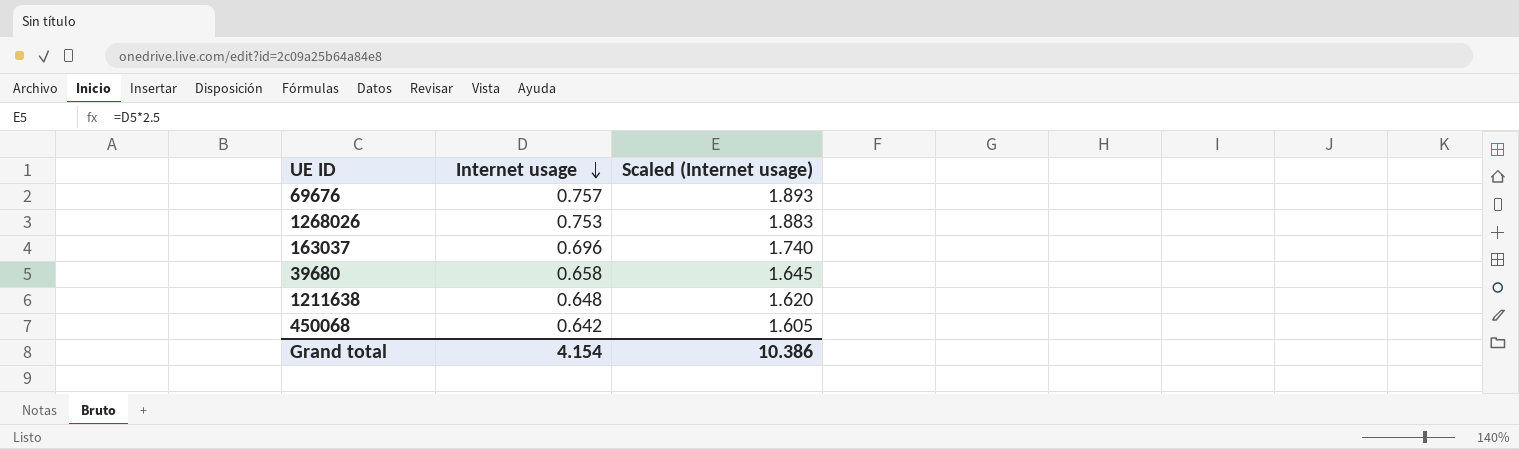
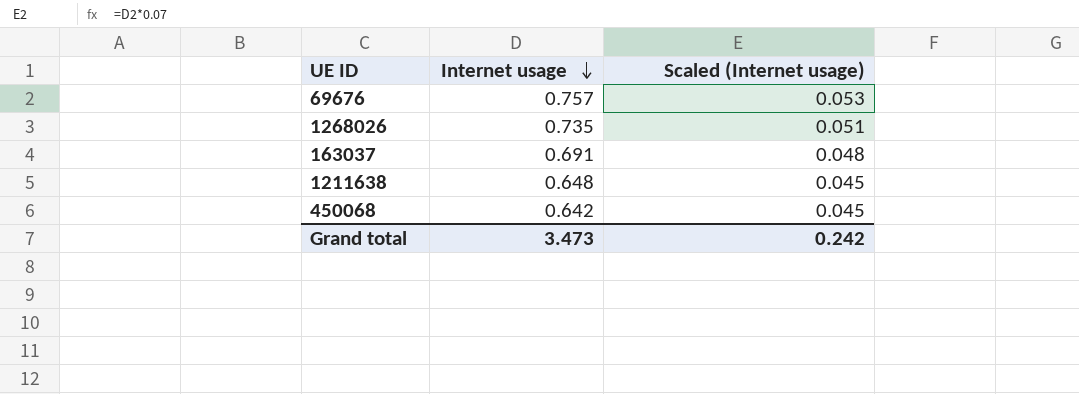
column Scaled (Internet usage) | formula: [Internet usage] * 2.5 -> [Internet usage] * 0.07
row 39680: 0.658 | 1.645 -> none
1268026 | Internet usage: 0.753 -> 0.735
163037 | Internet usage: 0.696 -> 0.691
Grand total | Internet usage: 4.154 -> 3.473
Grand total | Scaled (Internet usage): 10.386 -> 0.242

